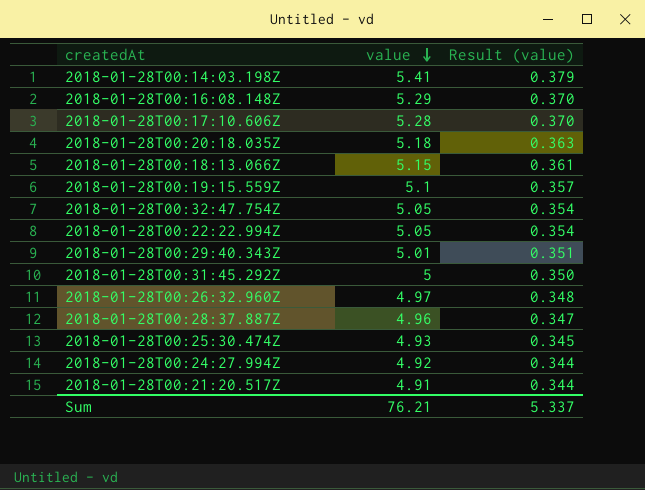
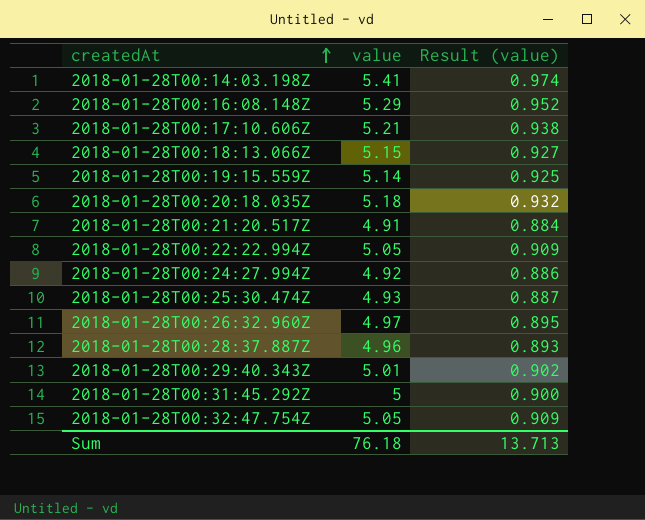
row order: value descending -> createdAt ascending
column Result (value) | formula: [value] * 0.07 -> [value] * 0.18
2018-01-28T00:17:10.606Z | value: 5.28 -> 5.21
2018-01-28T00:19:15.559Z | value: 5.1 -> 5.14
Sum | value: 76.21 -> 76.18
Sum | Result (value): 5.337 -> 13.713

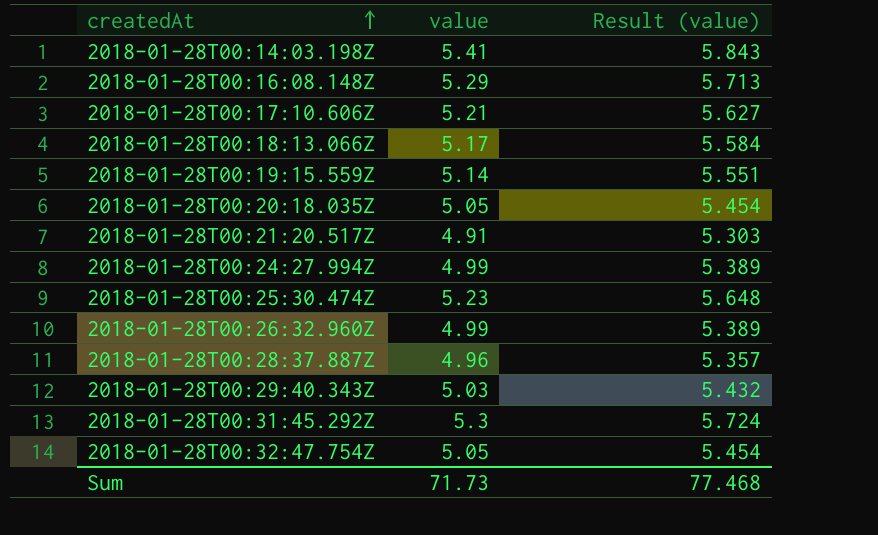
column Result (value) | formula: [value] * 0.18 -> [value] * 1.08
row 2018-01-28T00:22:22.994Z: 5.05 | 0.909 -> none
2018-01-28T00:18:13.066Z | value: 5.15 -> 5.17
2018-01-28T00:20:18.035Z | value: 5.18 -> 5.05
2018-01-28T00:24:27.994Z | value: 4.92 -> 4.99
2018-01-28T00:25:30.474Z | value: 4.93 -> 5.23
2018-01-28T00:26:32.960Z | value: 4.97 -> 4.99
2018-01-28T00:29:40.343Z | value: 5.01 -> 5.03
2018-01-28T00:31:45.292Z | value: 5 -> 5.3
Sum | value: 76.18 -> 71.73
Sum | Result (value): 13.713 -> 77.468

